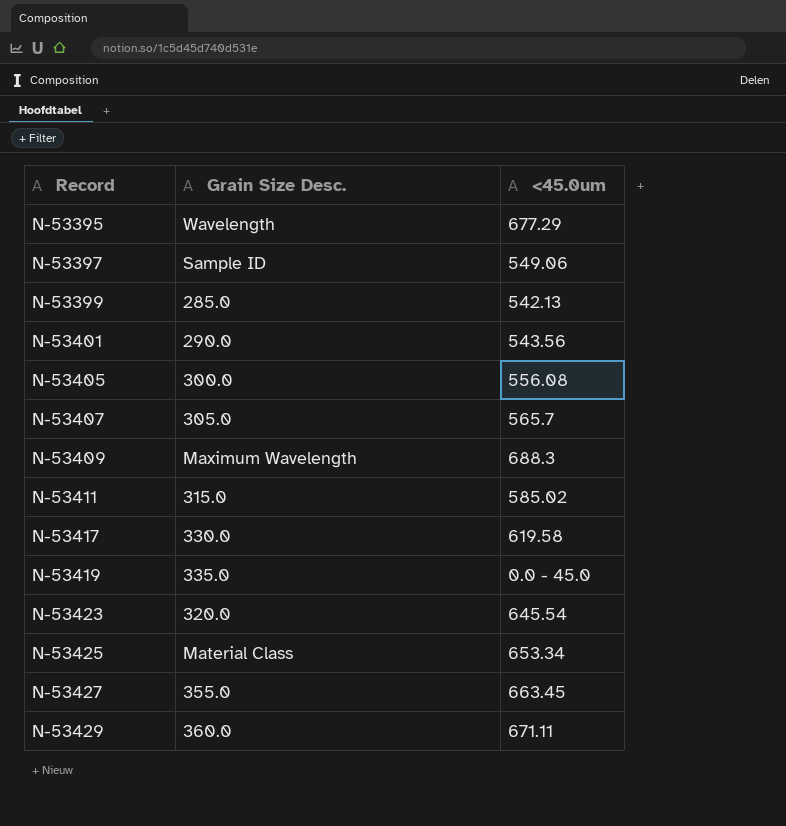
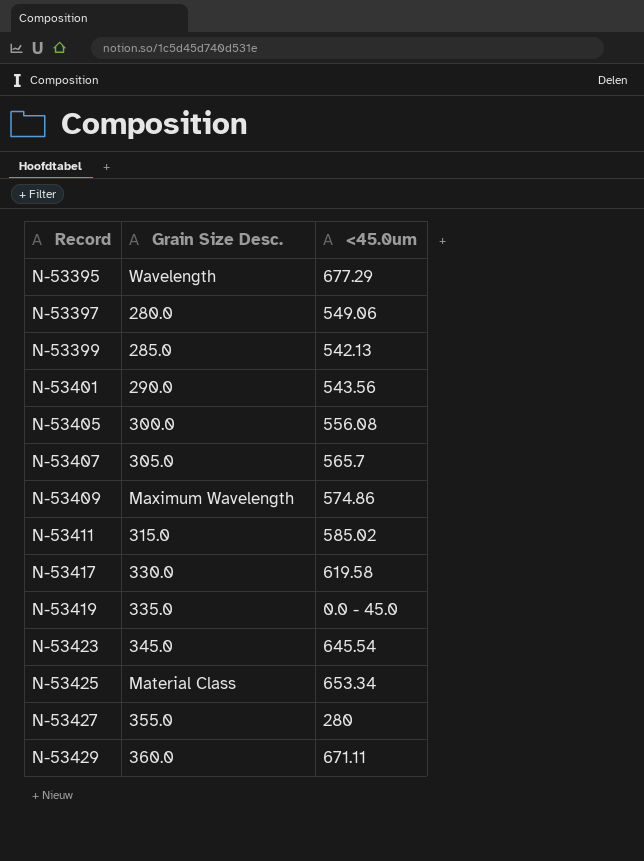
N-53397 | Grain Size Desc.: Sample ID -> 280.0
N-53409 | <45.0um: 688.3 -> 574.86
N-53423 | Grain Size Desc.: 320.0 -> 345.0
N-53427 | <45.0um: 663.45 -> 280

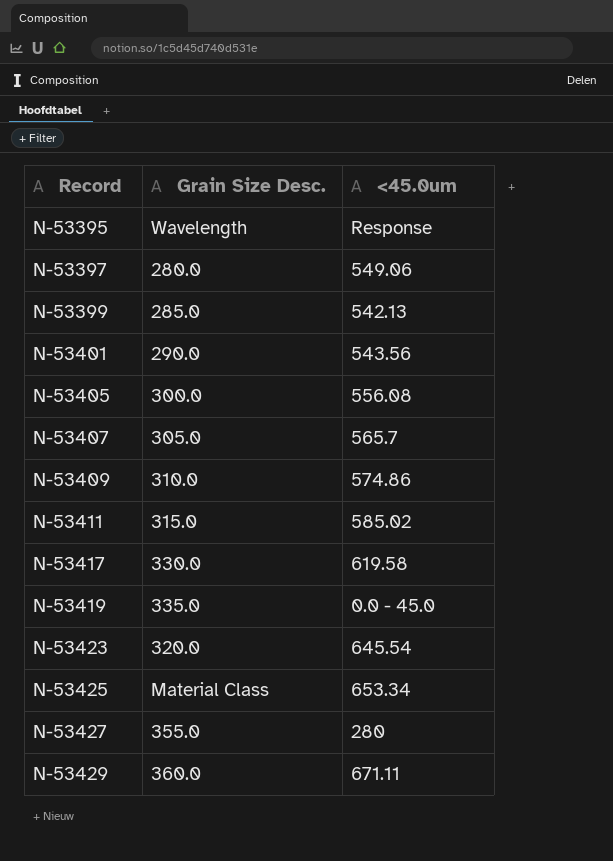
N-53395 | <45.0um: 677.29 -> Response
N-53409 | Grain Size Desc.: Maximum Wavelength -> 310.0
N-53423 | Grain Size Desc.: 345.0 -> 320.0

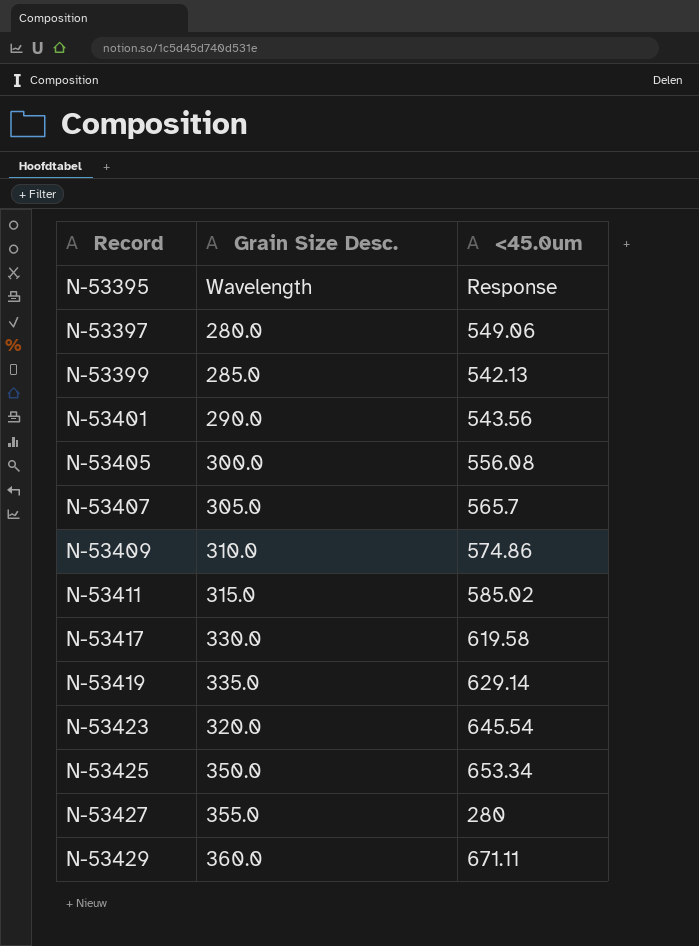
N-53419 | <45.0um: 0.0 - 45.0 -> 629.14
N-53425 | Grain Size Desc.: Material Class -> 350.0

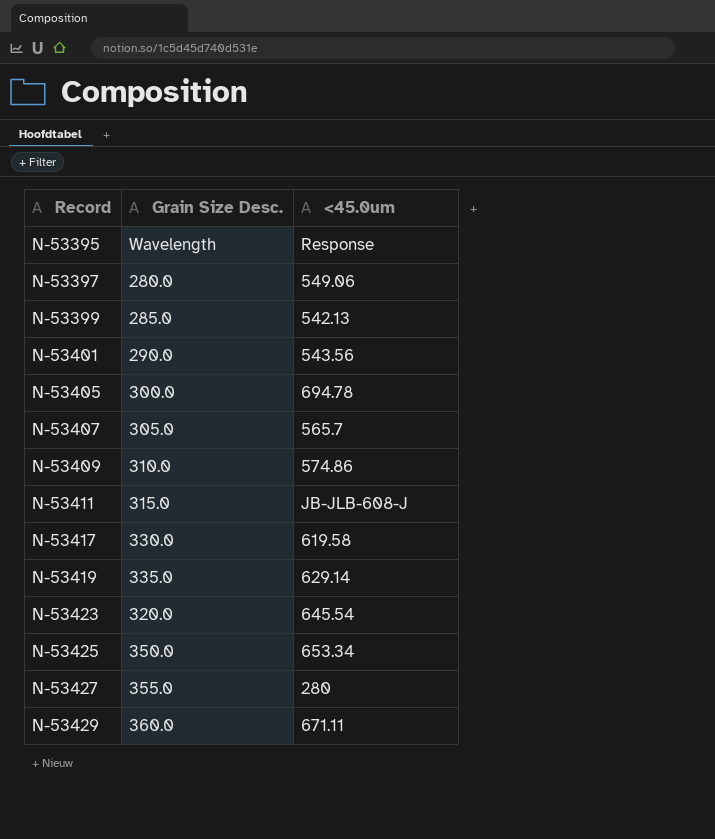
N-53405 | <45.0um: 556.08 -> 694.78
N-53411 | <45.0um: 585.02 -> JB-JLB-608-J

